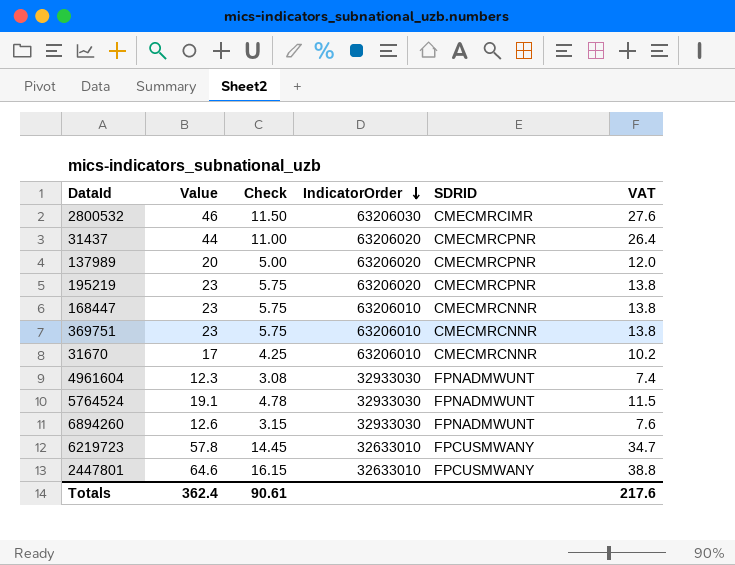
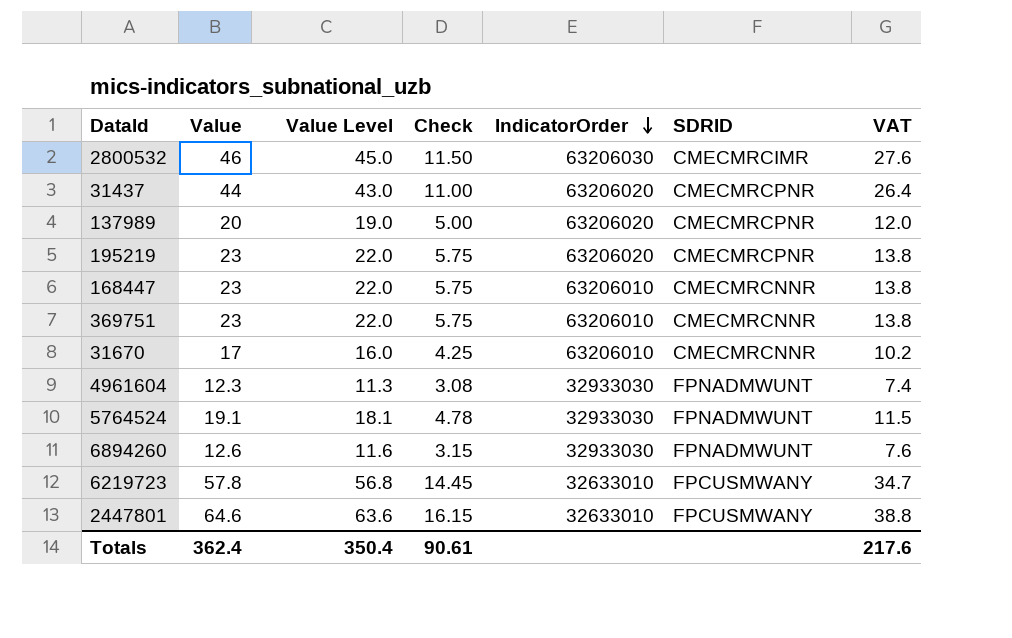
column Value Level | formula: none -> [Value] - 1

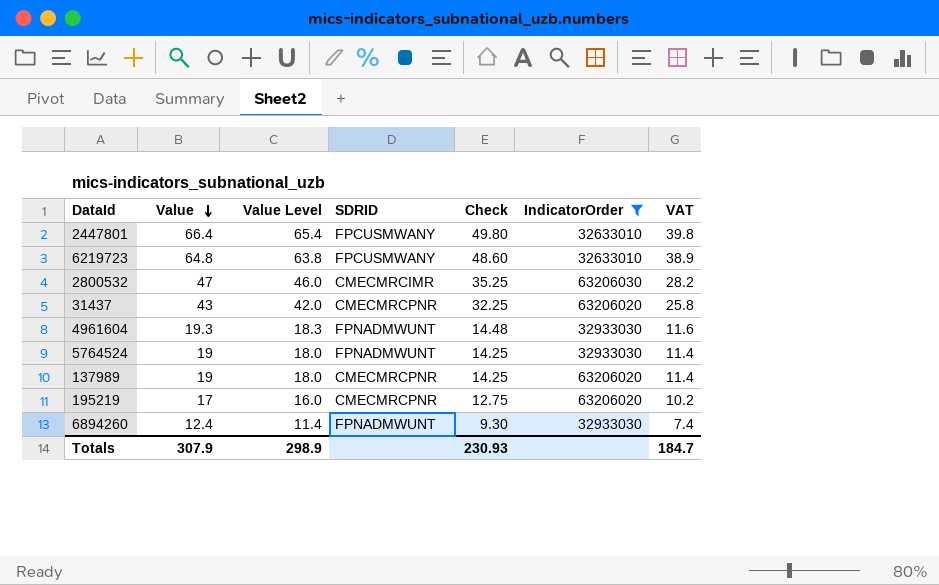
filter: none -> IndicatorOrder != 63206010
row order: IndicatorOrder descending -> Value descending
column SDRID | position: 6 -> 4
column Check | formula: [Value] * 0.25 -> [Value] * 0.75
2447801 | Value: 64.6 -> 66.4
2447801 | Value Level: 63.6 -> 65.4
2447801 | VAT: 38.8 -> 39.8
6219723 | Value: 57.8 -> 64.8
6219723 | Value Level: 56.8 -> 63.8
6219723 | VAT: 34.7 -> 38.9
2800532 | Value: 46 -> 47
2800532 | Value Level: 45.0 -> 46.0
2800532 | VAT: 27.6 -> 28.2
31437 | Value: 44 -> 43
31437 | Value Level: 43.0 -> 42.0
31437 | VAT: 26.4 -> 25.8
4961604 | Value: 12.3 -> 19.3
4961604 | Value Level: 11.3 -> 18.3
4961604 | VAT: 7.4 -> 11.6
5764524 | Value: 19.1 -> 19
5764524 | Value Level: 18.1 -> 18.0
5764524 | VAT: 11.5 -> 11.4
137989 | Value: 20 -> 19
137989 | Value Level: 19.0 -> 18.0
137989 | VAT: 12.0 -> 11.4
195219 | Value: 23 -> 17
195219 | Value Level: 22.0 -> 16.0
195219 | VAT: 13.8 -> 10.2
6894260 | Value: 12.6 -> 12.4
6894260 | Value Level: 11.6 -> 11.4
6894260 | VAT: 7.6 -> 7.4
Totals | Value: 362.4 -> 307.9
Totals | Value Level: 350.4 -> 298.9
Totals | Check: 90.61 -> 230.93
Totals | VAT: 217.6 -> 184.7

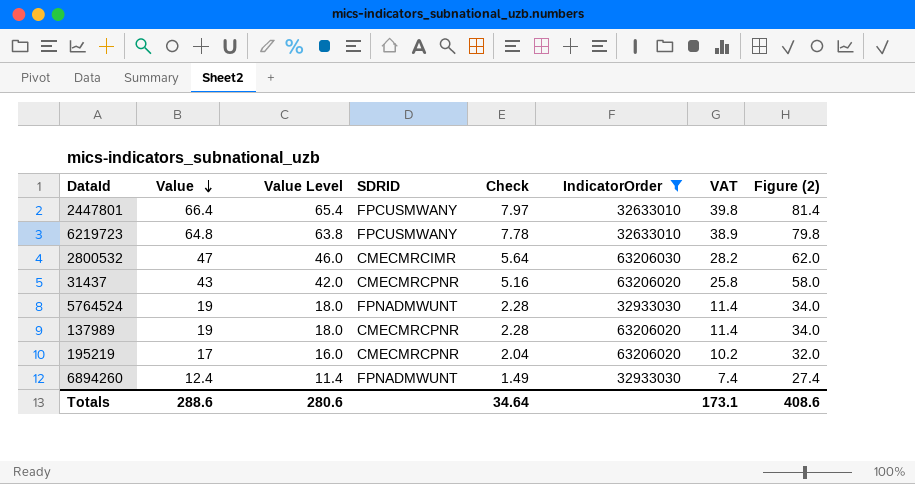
column Check | formula: [Value] * 0.75 -> [Value] * 0.12
column Figure (2) | formula: none -> [Value] + 15
row 4961604: 19.3 | 18.3 | FPNADMWUNT | 14.48 | 32933030 | 11.6 -> none
Totals | Value: 307.9 -> 288.6
Totals | Value Level: 298.9 -> 280.6
Totals | Check: 230.93 -> 34.64
Totals | VAT: 184.7 -> 173.1

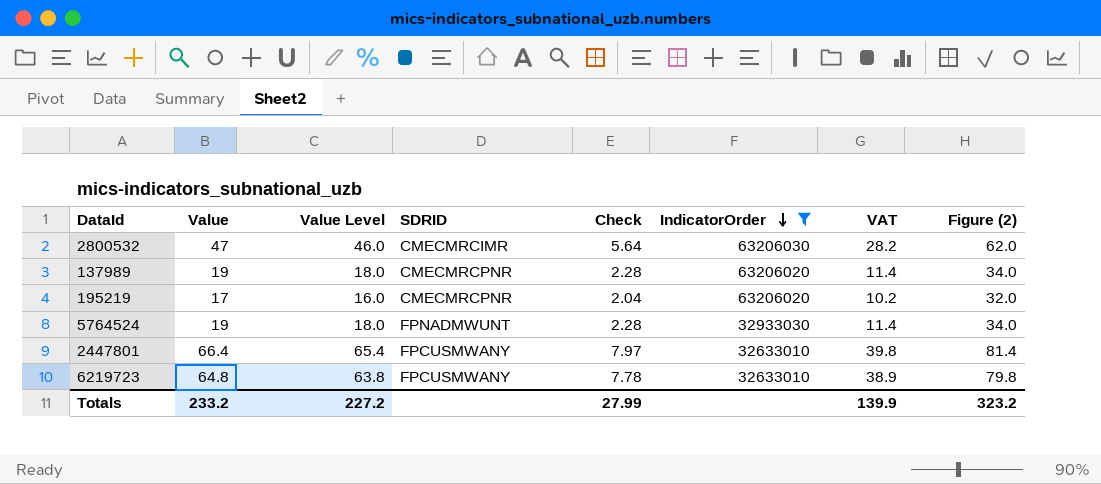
row order: Value descending -> IndicatorOrder descending
row 31437: 43 | 42.0 | CMECMRCPNR | 5.16 | 63206020 | 25.8 | 58.0 -> none
row 6894260: 12.4 | 11.4 | FPNADMWUNT | 1.49 | 32933030 | 7.4 | 27.4 -> none
Totals | Value: 288.6 -> 233.2
Totals | Value Level: 280.6 -> 227.2
Totals | Check: 34.64 -> 27.99
Totals | VAT: 173.1 -> 139.9
Totals | Figure (2): 408.6 -> 323.2

